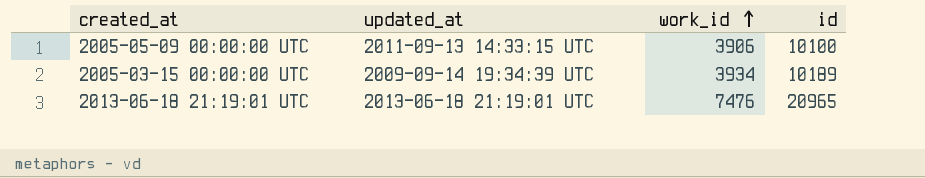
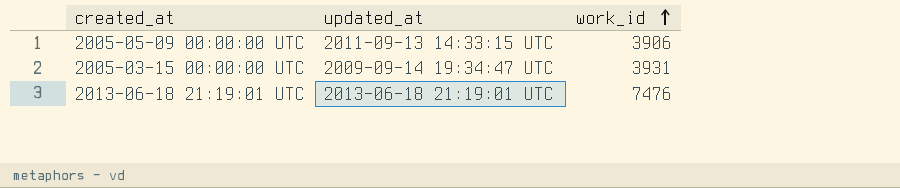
column id | position: 4 -> none
2005-03-15 00:00:00 UTC | updated_at: 2009-09-14 19:34:39 UTC -> 2009-09-14 19:34:47 UTC
2005-03-15 00:00:00 UTC | work_id: 3934 -> 3931

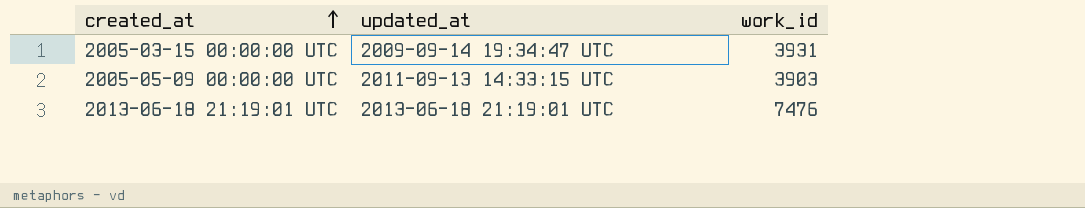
row order: work_id ascending -> created_at ascending
2005-05-09 00:00:00 UTC | work_id: 3906 -> 3903

